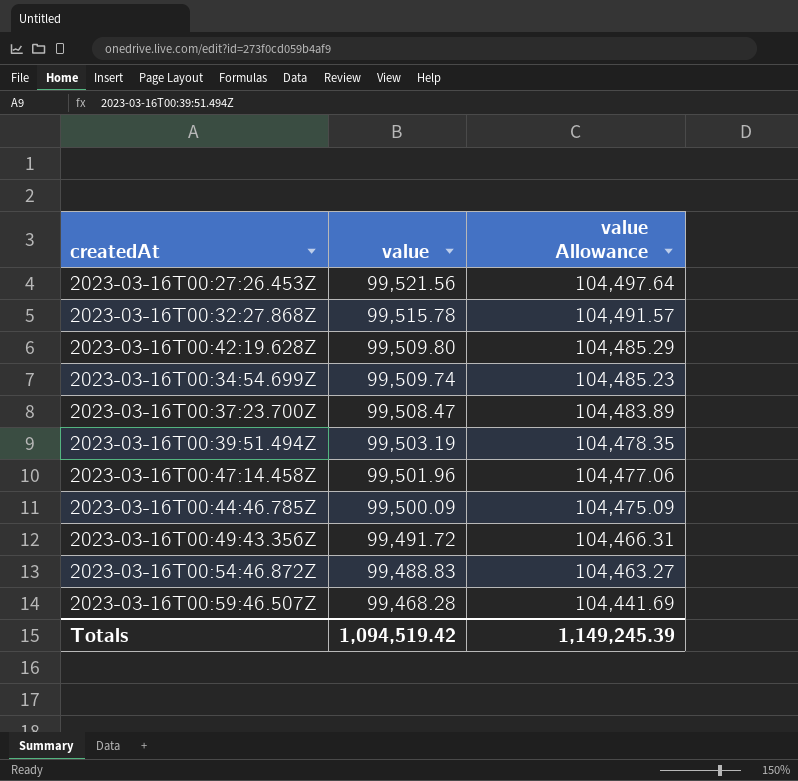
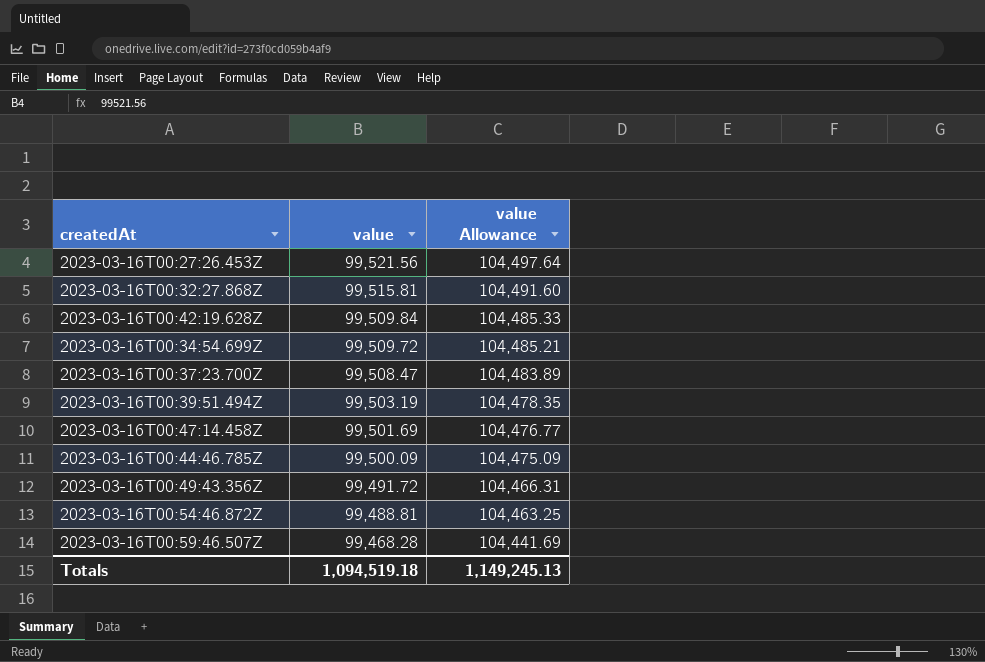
2023-03-16T00:32:27.868Z | value: 99,515.78 -> 99,515.81
2023-03-16T00:32:27.868Z | value Allowance: 104,491.57 -> 104,491.60
2023-03-16T00:42:19.628Z | value: 99,509.80 -> 99,509.84
2023-03-16T00:42:19.628Z | value Allowance: 104,485.29 -> 104,485.33
2023-03-16T00:34:54.699Z | value: 99,509.74 -> 99,509.72
2023-03-16T00:34:54.699Z | value Allowance: 104,485.23 -> 104,485.21
2023-03-16T00:47:14.458Z | value: 99,501.96 -> 99,501.69
2023-03-16T00:47:14.458Z | value Allowance: 104,477.06 -> 104,476.77
2023-03-16T00:54:46.872Z | value: 99,488.83 -> 99,488.81
2023-03-16T00:54:46.872Z | value Allowance: 104,463.27 -> 104,463.25
Totals | value: 1,094,519.42 -> 1,094,519.18
Totals | value Allowance: 1,149,245.39 -> 1,149,245.13

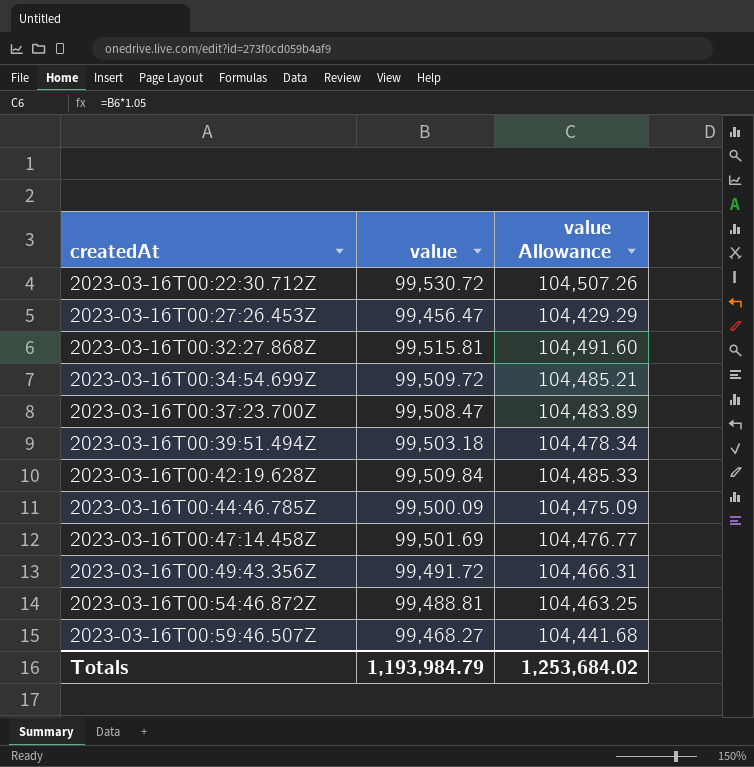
row order: value descending -> createdAt ascending
row 2023-03-16T00:22:30.712Z: none -> 99,530.72 | 104,507.26
2023-03-16T00:27:26.453Z | value: 99,521.56 -> 99,456.47
2023-03-16T00:27:26.453Z | value Allowance: 104,497.64 -> 104,429.29
2023-03-16T00:39:51.494Z | value: 99,503.19 -> 99,503.18
2023-03-16T00:39:51.494Z | value Allowance: 104,478.35 -> 104,478.34
2023-03-16T00:59:46.507Z | value: 99,468.28 -> 99,468.27
2023-03-16T00:59:46.507Z | value Allowance: 104,441.69 -> 104,441.68
Totals | value: 1,094,519.18 -> 1,193,984.79
Totals | value Allowance: 1,149,245.13 -> 1,253,684.02

